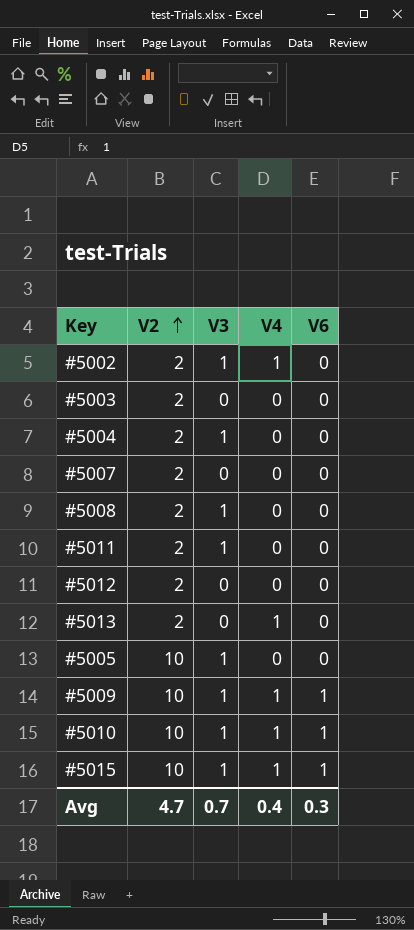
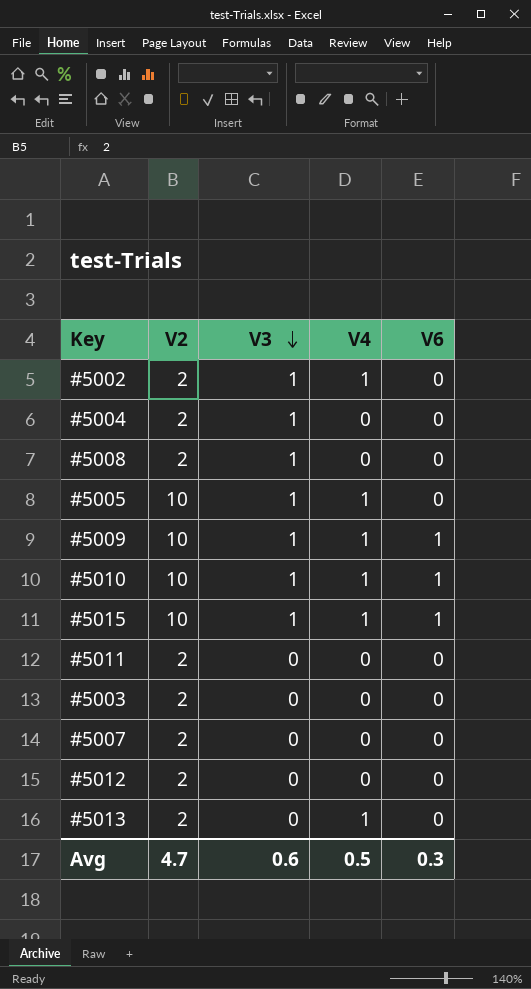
row order: V2 ascending -> V3 descending
#5005 | V4: 0 -> 1
#5011 | V3: 1 -> 0
Avg | V3: 0.7 -> 0.6
Avg | V4: 0.4 -> 0.5

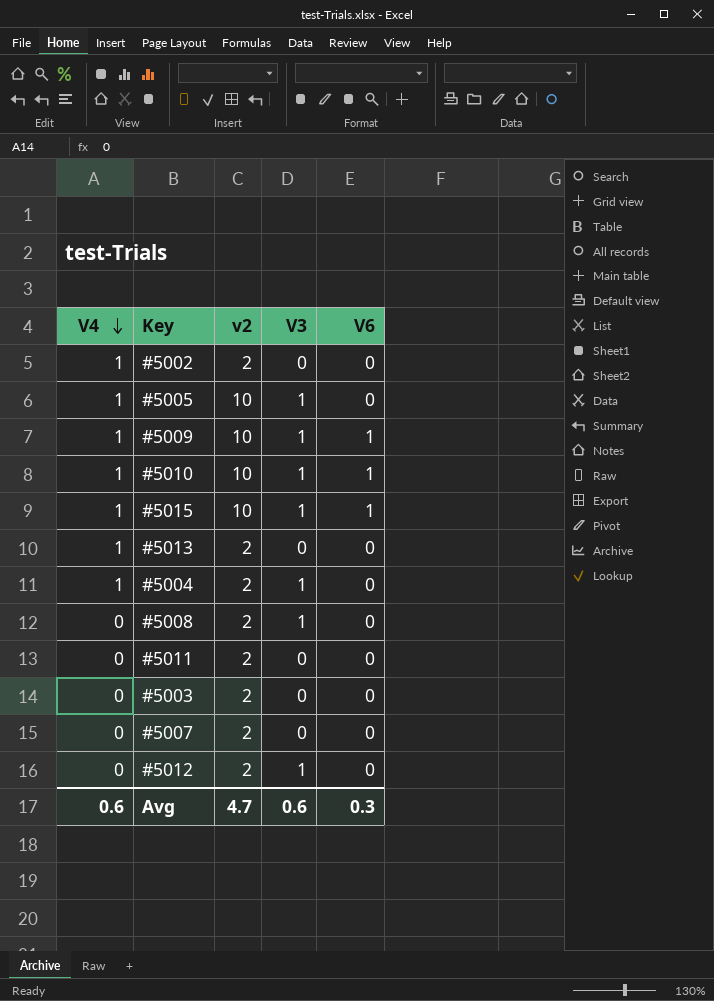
row order: V3 descending -> V4 descending
column V4 | position: 4 -> 1
column name: V2 -> v2
#5002 | V3: 1 -> 0
#5004 | V4: 0 -> 1
#5012 | V3: 0 -> 1
Avg | V4: 0.5 -> 0.6

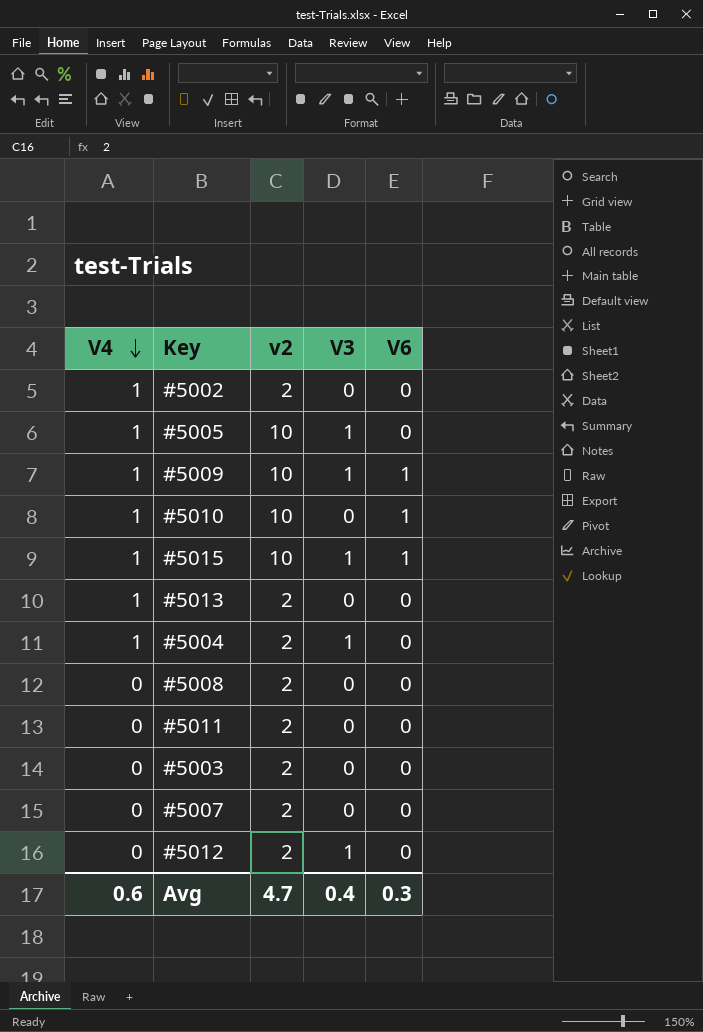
#5010 | V3: 1 -> 0
#5008 | V3: 1 -> 0
Avg | V3: 0.6 -> 0.4

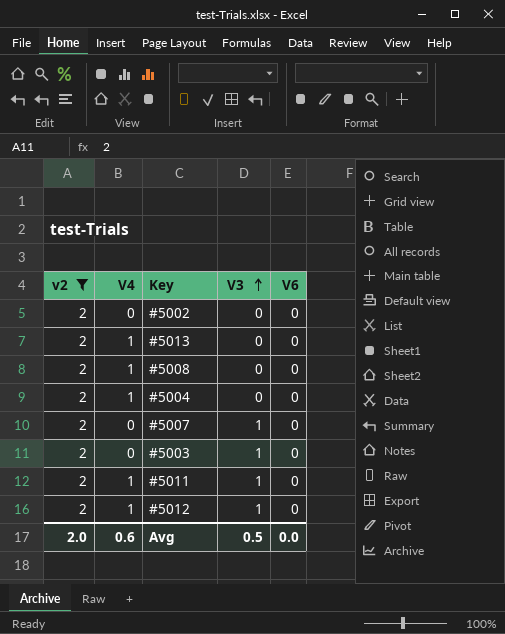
filter: none -> v2 = 2
row order: V4 descending -> V3 ascending
column v2 | position: 3 -> 1
#5002 | V4: 1 -> 0
#5008 | V4: 0 -> 1
#5004 | V3: 1 -> 0
#5007 | V3: 0 -> 1
#5003 | V3: 0 -> 1
#5011 | V4: 0 -> 1
#5011 | V3: 0 -> 1
#5012 | V4: 0 -> 1
Avg | v2: 4.7 -> 2.0
Avg | V3: 0.4 -> 0.5
Avg | V6: 0.3 -> 0.0

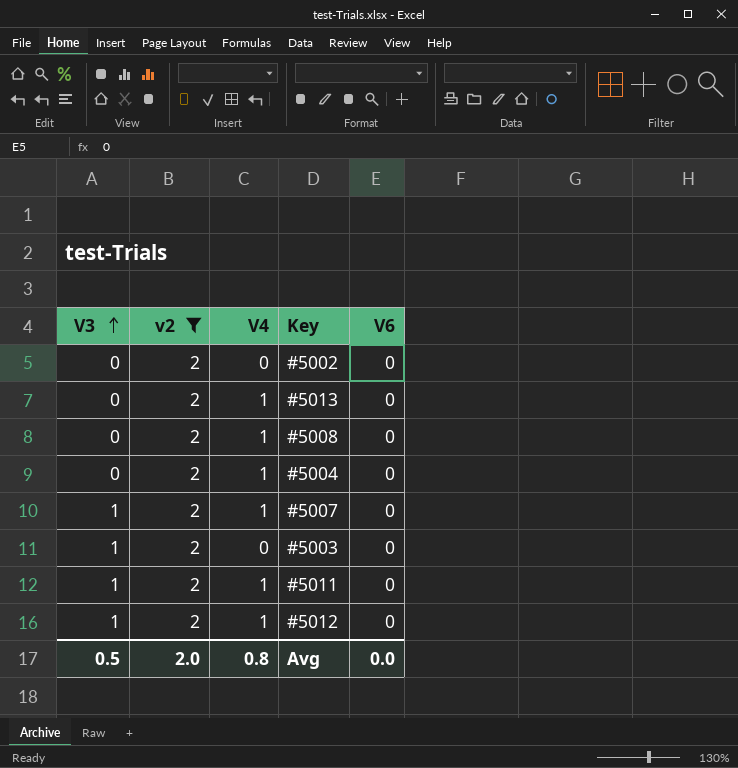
column V3 | position: 4 -> 1
#5007 | V4: 0 -> 1
Avg | V4: 0.6 -> 0.8

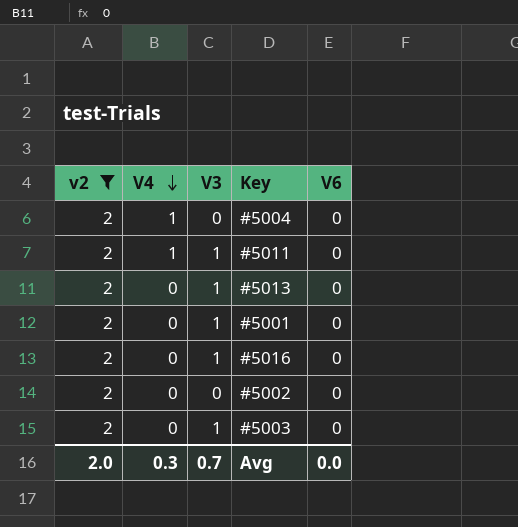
row order: V3 ascending -> V4 descending
column V3 | position: 1 -> 3
row #5008: 0 | 2 | 1 | 0 -> none
row #5007: 1 | 2 | 1 | 0 -> none
row #5012: 1 | 2 | 1 | 0 -> none
#5013 | V4: 1 -> 0
#5013 | V3: 0 -> 1
row #5001: none -> 2 | 0 | 1 | 0
row #5016: none -> 2 | 0 | 1 | 0
Avg | V4: 0.8 -> 0.3
Avg | V3: 0.5 -> 0.7

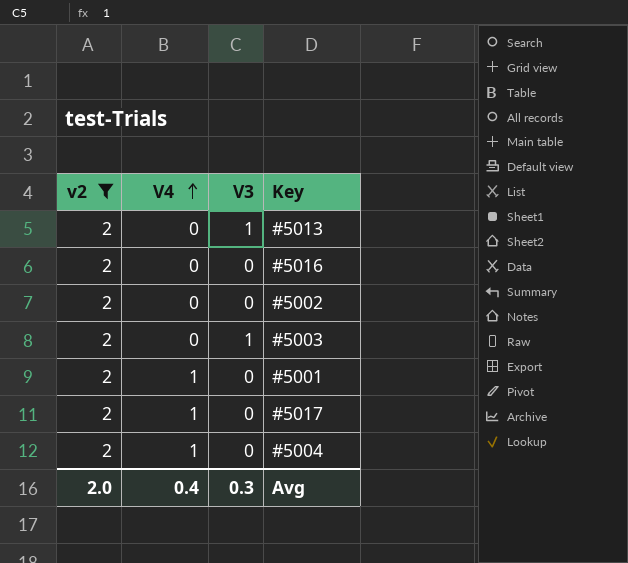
row order: V4 descending -> V4 ascending
column V6 | position: 5 -> none
row #5011: 2 | 1 | 1 | 0 -> none
#5016 | V3: 1 -> 0
#5001 | V4: 0 -> 1
#5001 | V3: 1 -> 0
row #5017: none -> 2 | 1 | 0
Avg | V4: 0.3 -> 0.4
Avg | V3: 0.7 -> 0.3

